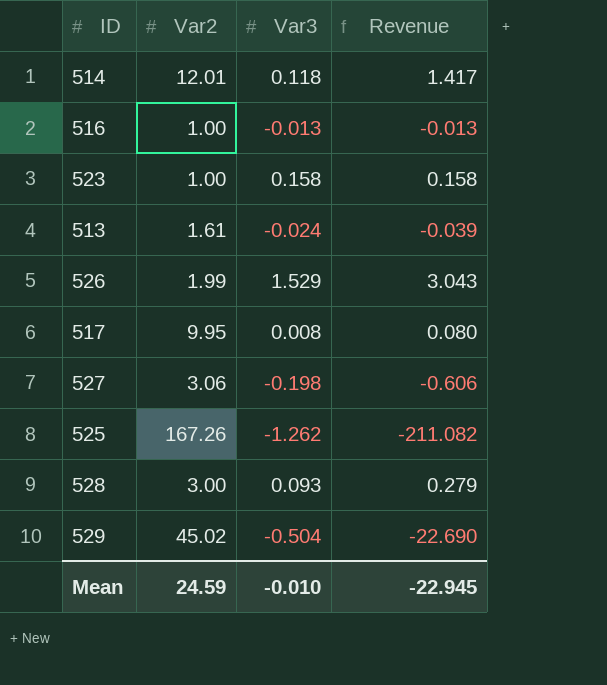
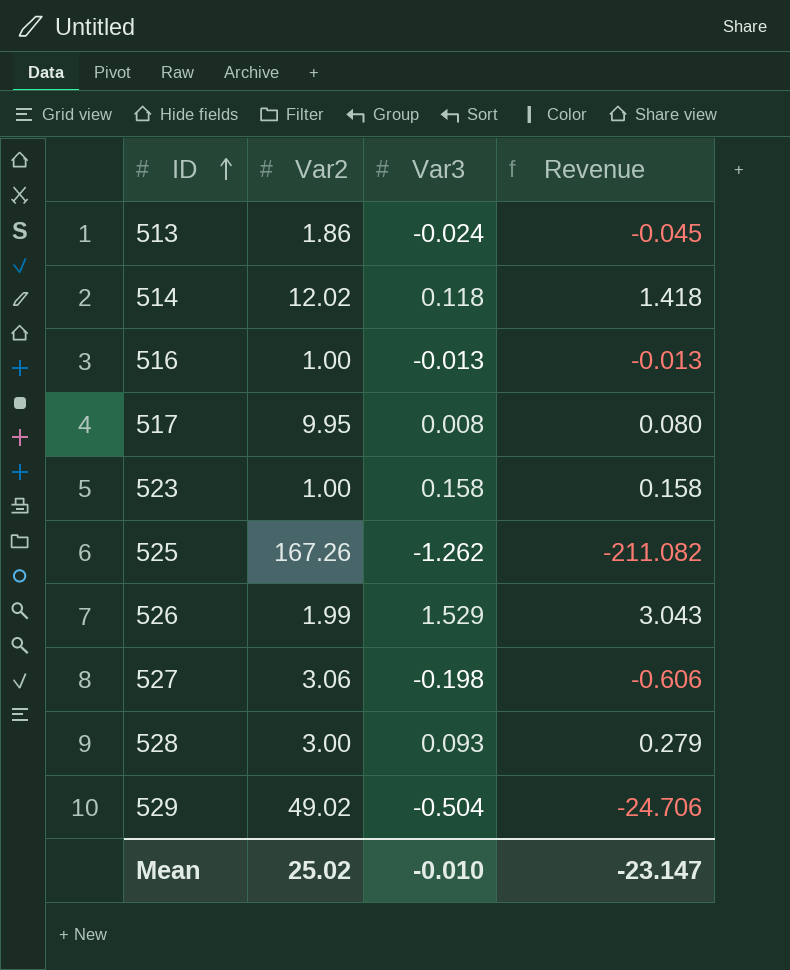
row order: none -> ID ascending
513 | Var2: 1.61 -> 1.86
513 | Revenue: -0.039 -> -0.045
514 | Var2: 12.01 -> 12.02
514 | Revenue: 1.417 -> 1.418
529 | Var2: 45.02 -> 49.02
529 | Revenue: -22.690 -> -24.706
Mean | Var2: 24.59 -> 25.02
Mean | Revenue: -22.945 -> -23.147

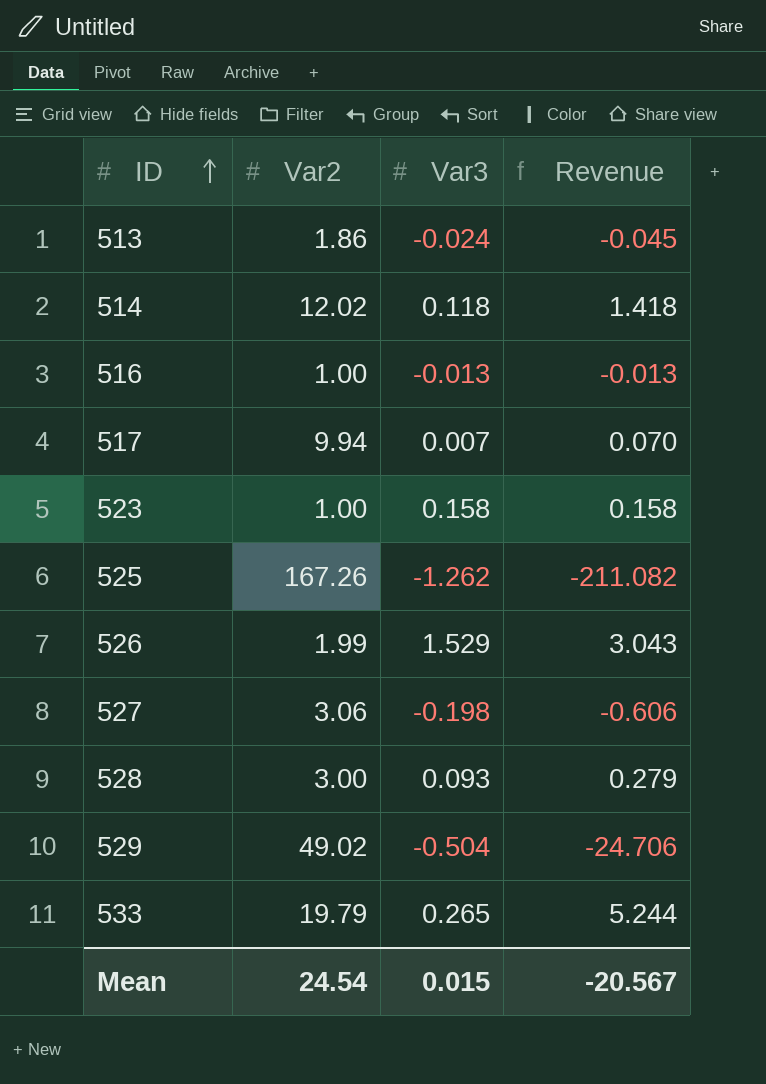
517 | Var2: 9.95 -> 9.94
517 | Var3: 0.008 -> 0.007
517 | Revenue: 0.080 -> 0.070
row 533: none -> 19.79 | 0.265 | 5.244
Mean | Var2: 25.02 -> 24.54
Mean | Var3: -0.010 -> 0.015
Mean | Revenue: -23.147 -> -20.567

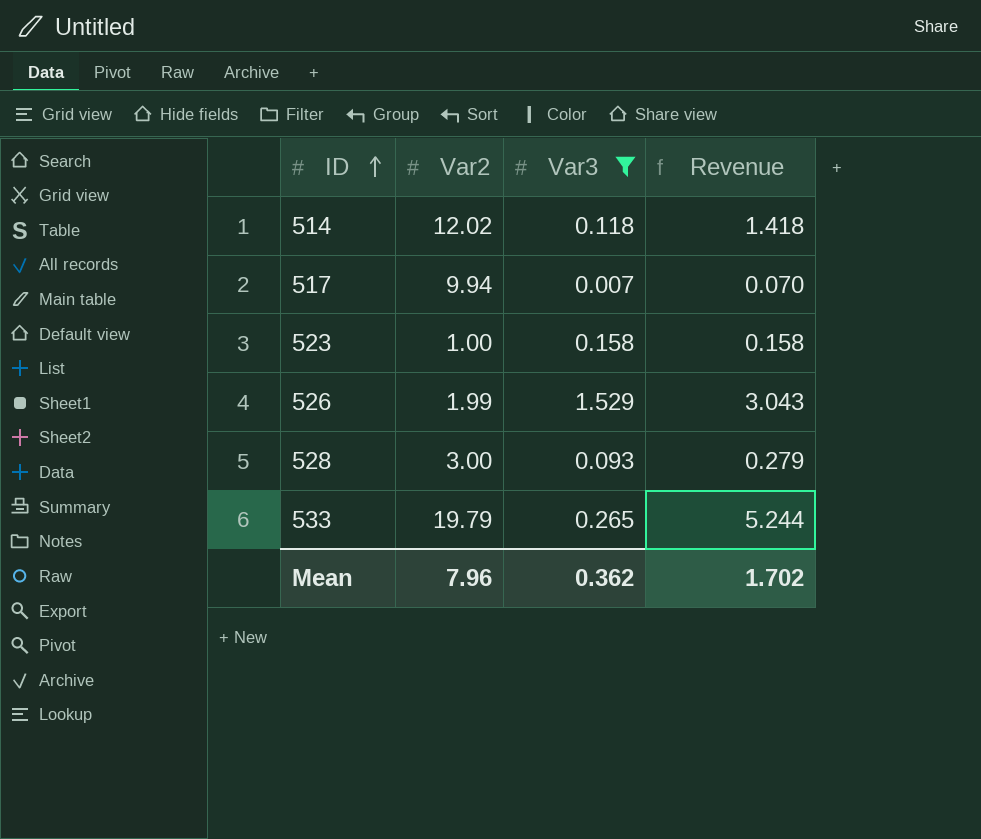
filter: none -> Var3 >= 0.007
Mean | Var2: 24.54 -> 7.96
Mean | Var3: 0.015 -> 0.362
Mean | Revenue: -20.567 -> 1.702

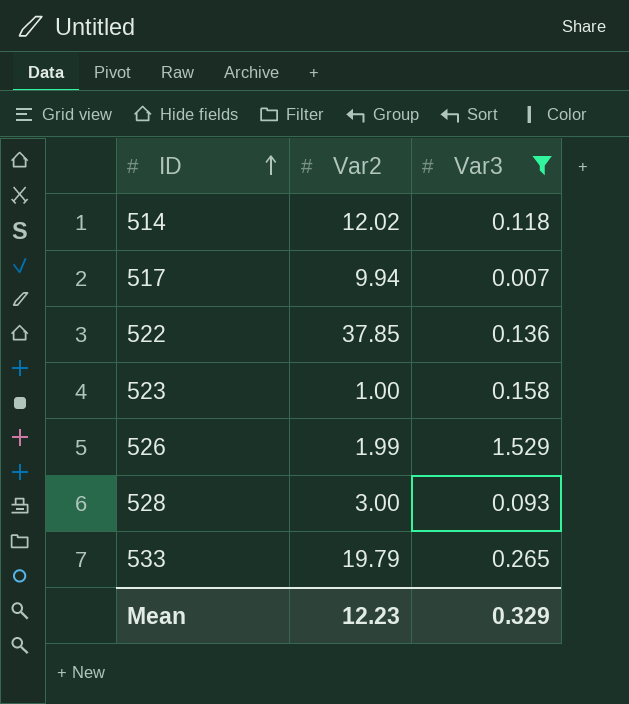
column Revenue | formula: [Var2] * [Var3] -> none
row 522: none -> 37.85 | 0.136
Mean | Var2: 7.96 -> 12.23
Mean | Var3: 0.362 -> 0.329

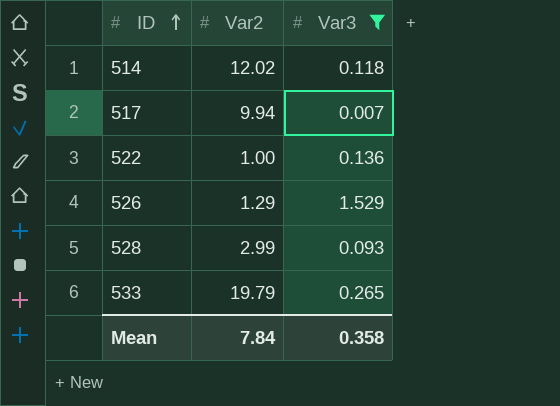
row 523: 1.00 | 0.158 -> none
522 | Var2: 37.85 -> 1.00
526 | Var2: 1.99 -> 1.29
528 | Var2: 3.00 -> 2.99
Mean | Var2: 12.23 -> 7.84
Mean | Var3: 0.329 -> 0.358

